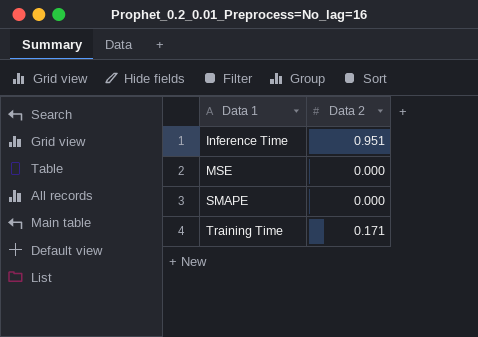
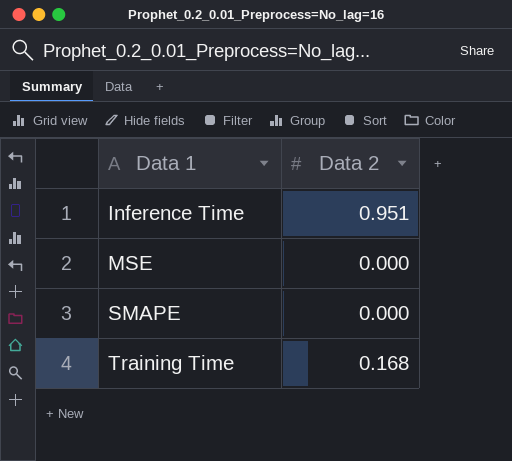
Training Time | Data 2: 0.171 -> 0.168

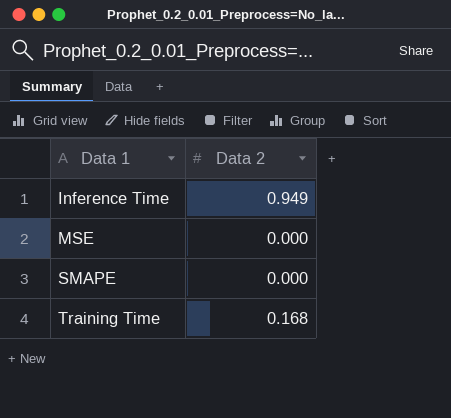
Inference Time | Data 2: 0.951 -> 0.949

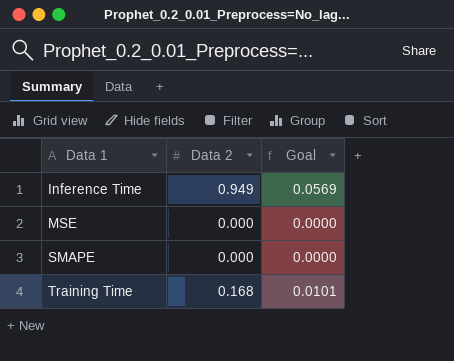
column Goal | formula: none -> [Data 2] * 0.06

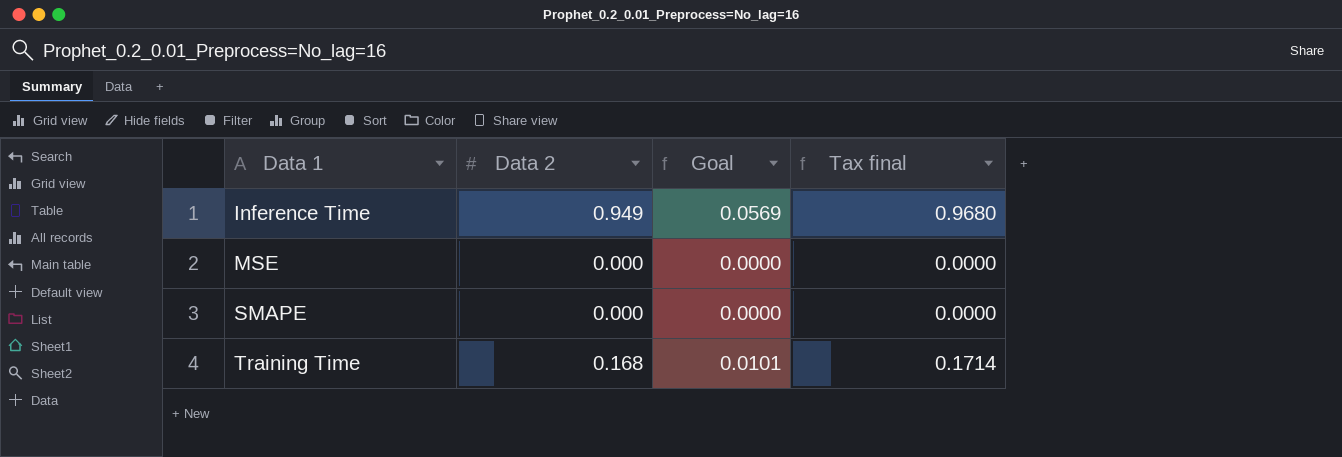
column Tax final | formula: none -> [Data 2] * 1.02

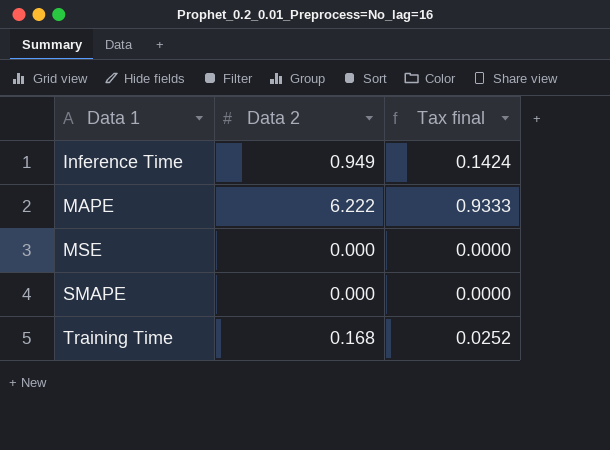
column Goal | formula: [Data 2] * 0.06 -> none
column Tax final | formula: [Data 2] * 1.02 -> [Data 2] * 0.15
row MAPE: none -> 6.222 | 0.9333

